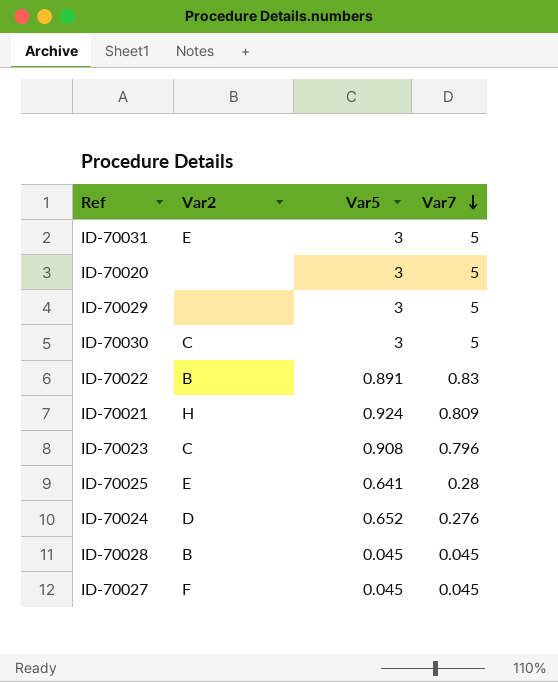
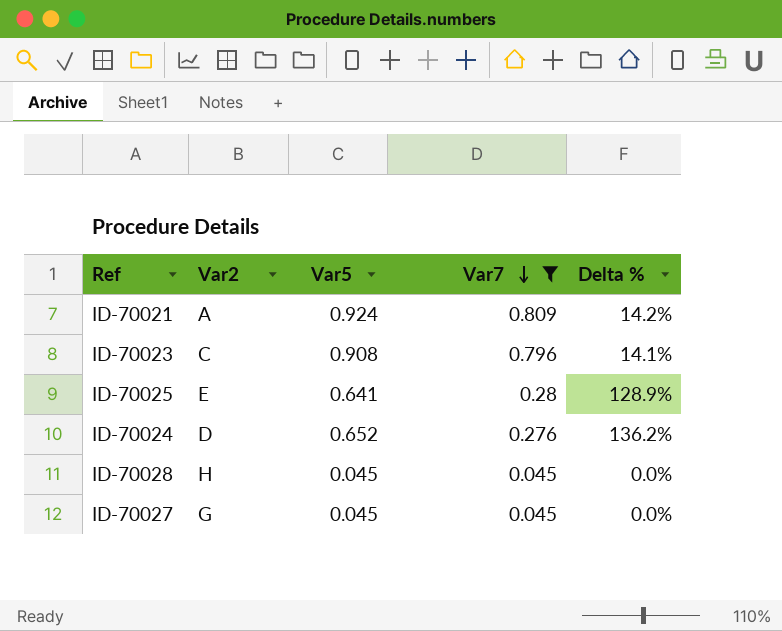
filter: none -> Var7 <= 0.809
column Delta % | formula: none -> ([Var5] - [Var7]) / [Var7]
ID-70021 | Var2: H -> A
ID-70028 | Var2: B -> H
ID-70027 | Var2: F -> G

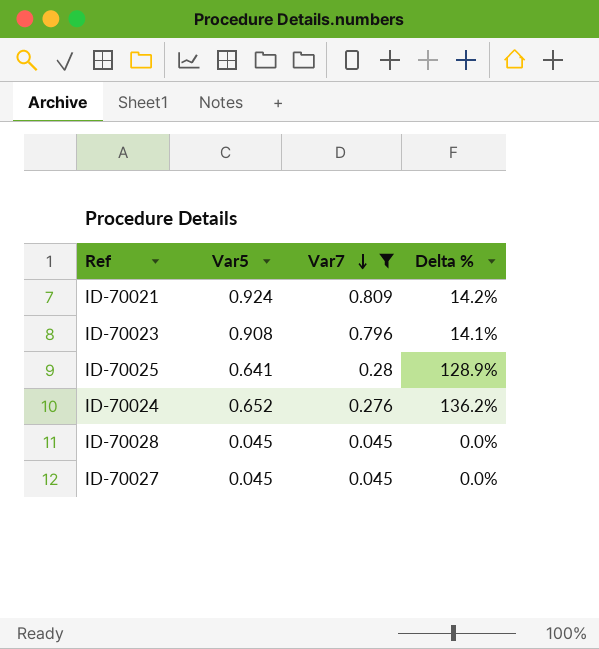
column Var2 | position: 2 -> none

